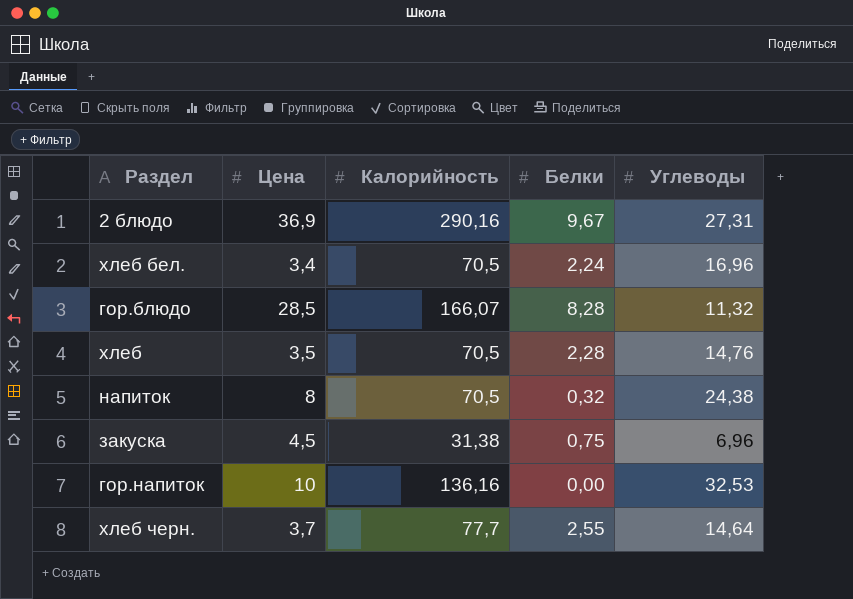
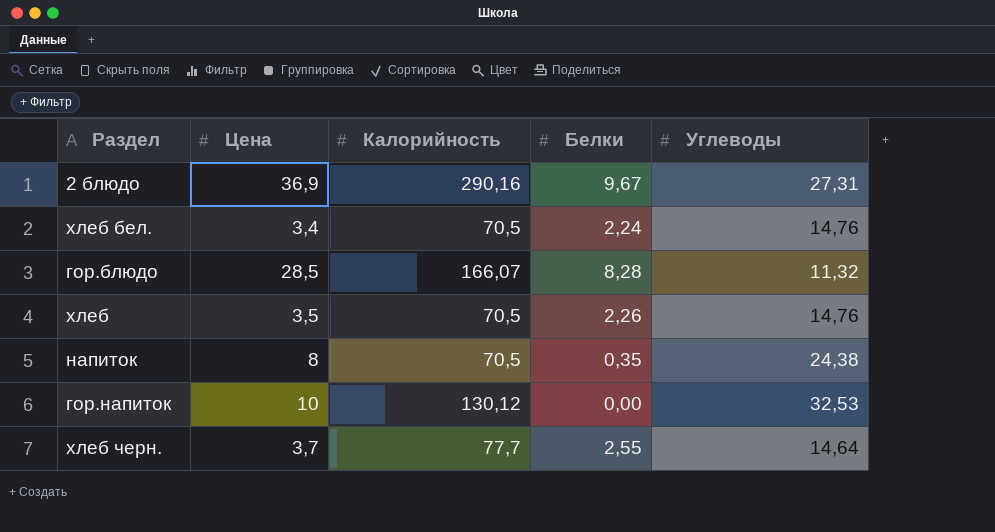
row закуска: 4,5 | 31,38 | 0,75 | 6,96 -> none
хлеб бел. | Углеводы: 16,96 -> 14,76
хлеб | Белки: 2,28 -> 2,26
напиток | Белки: 0,32 -> 0,35
гор.напиток | Калорийность: 136,16 -> 130,12

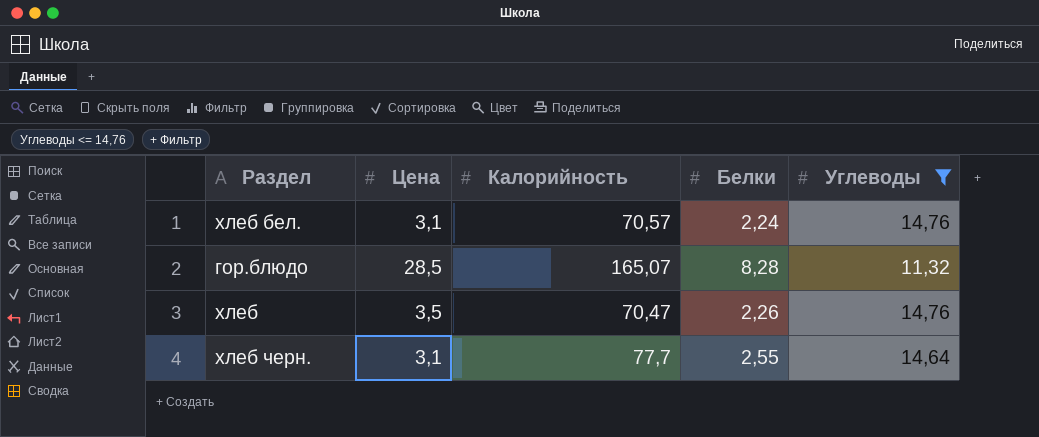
filter: none -> Углеводы <= 14,76
хлеб бел. | Цена: 3,4 -> 3,1
хлеб бел. | Калорийность: 70,5 -> 70,57
гор.блюдо | Калорийность: 166,07 -> 165,07
хлеб | Калорийность: 70,5 -> 70,47
хлеб черн. | Цена: 3,7 -> 3,1

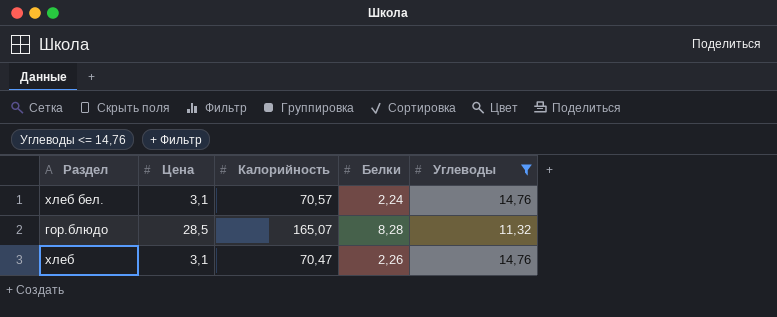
row хлеб черн.: 3,1 | 77,7 | 2,55 | 14,64 -> none
хлеб | Цена: 3,5 -> 3,1

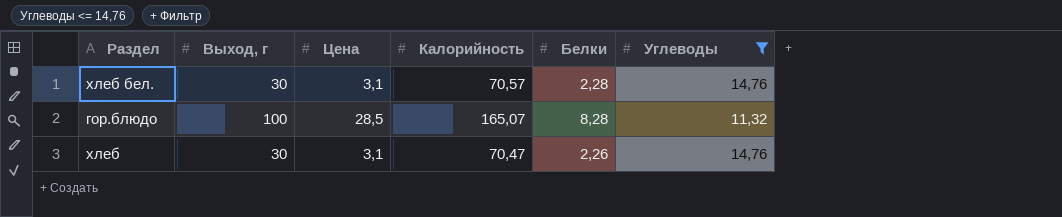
column Выход, г | position: none -> 2
хлеб бел. | Белки: 2,24 -> 2,28

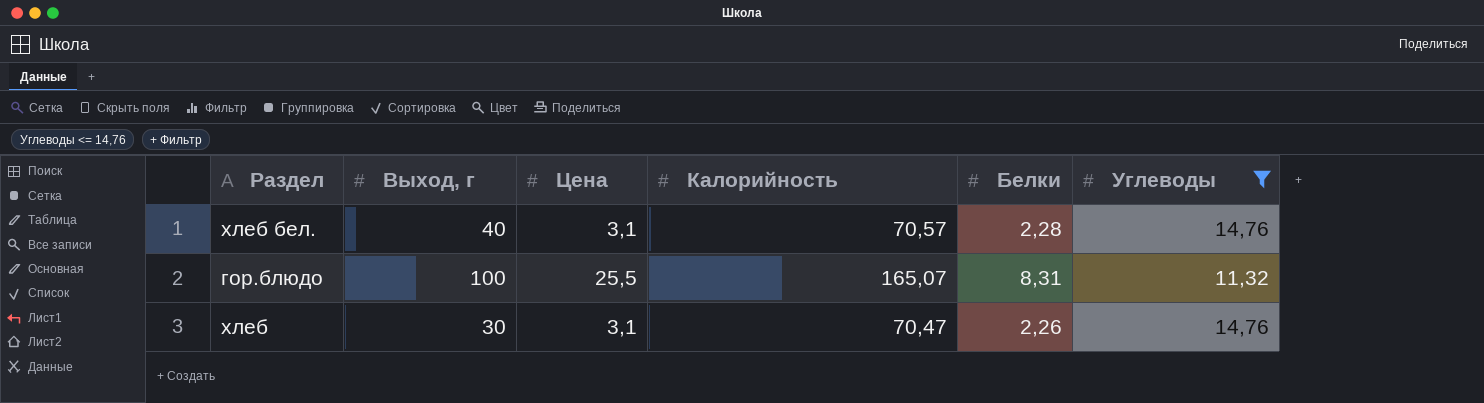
хлеб бел. | Выход, г: 30 -> 40
гор.блюдо | Цена: 28,5 -> 25,5
гор.блюдо | Белки: 8,28 -> 8,31

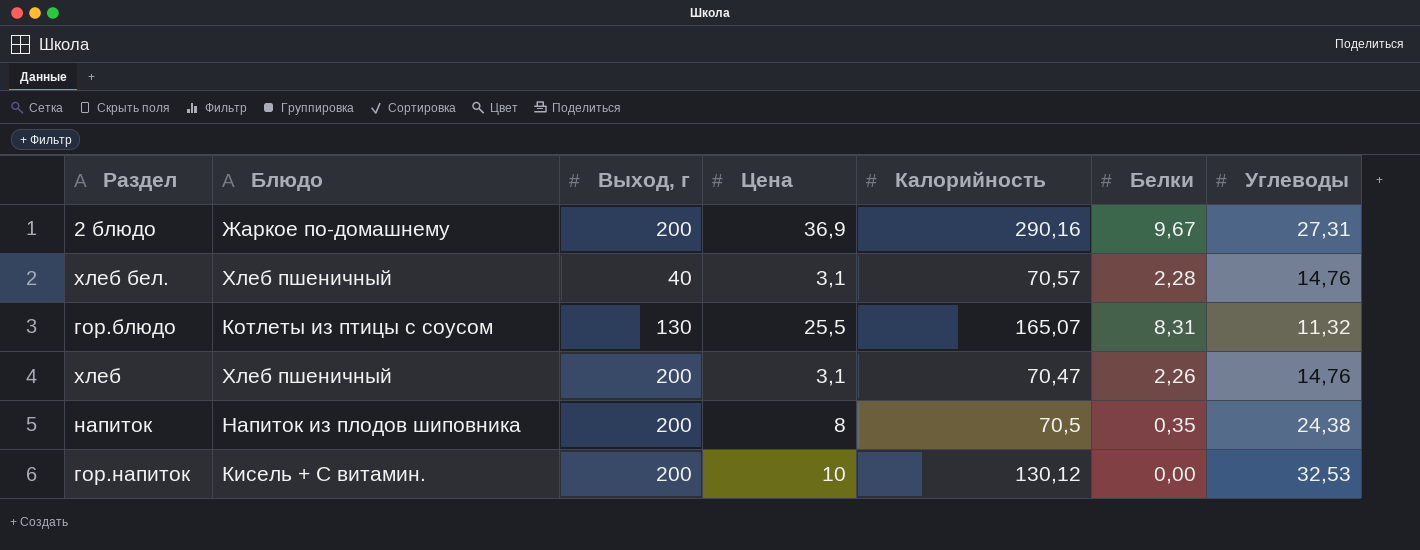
filter: Углеводы <= 14,76 -> none
column Блюдо | position: none -> 2
гор.блюдо | Выход, г: 100 -> 130
хлеб | Выход, г: 30 -> 200

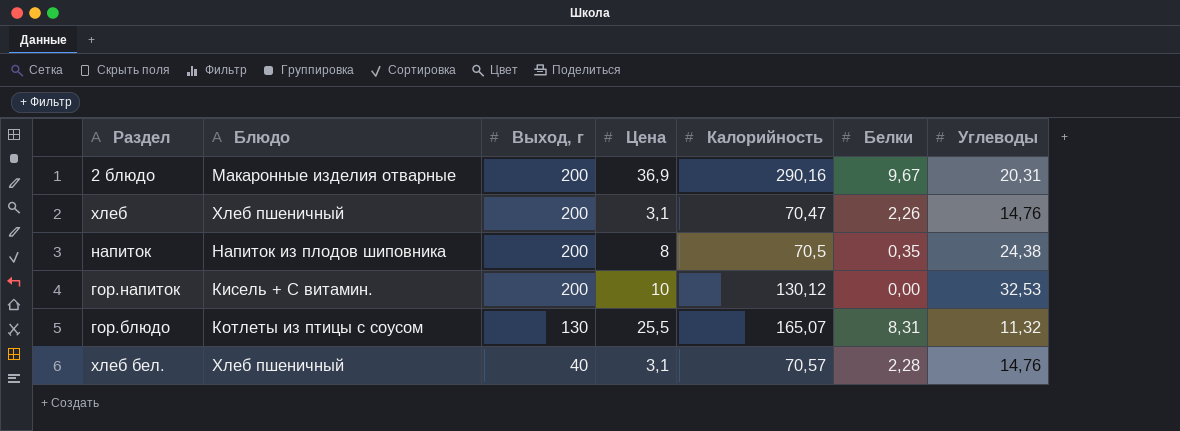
row order: none -> Выход, г descending
2 блюдо | Блюдо: Жаркое по-домашнему -> Макаронные изделия отварные
2 блюдо | Углеводы: 27,31 -> 20,31

